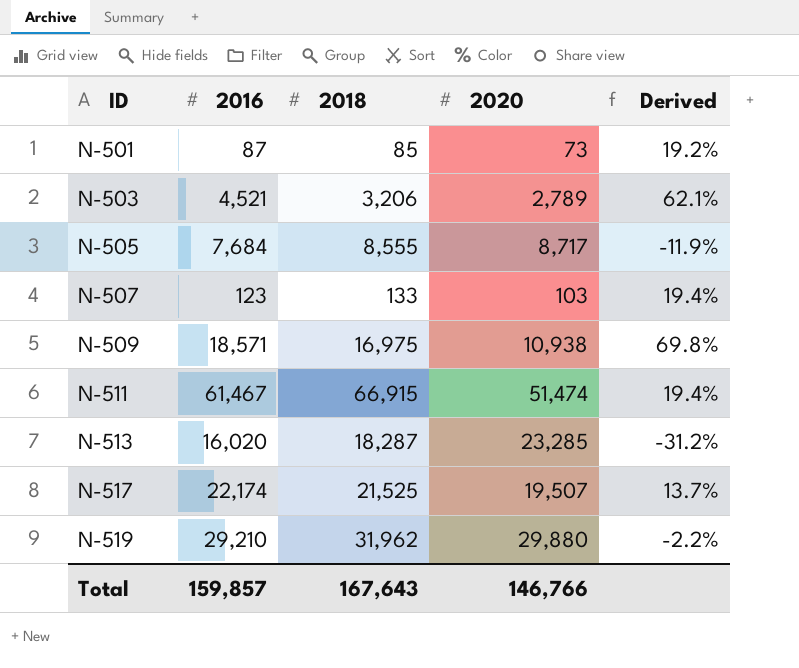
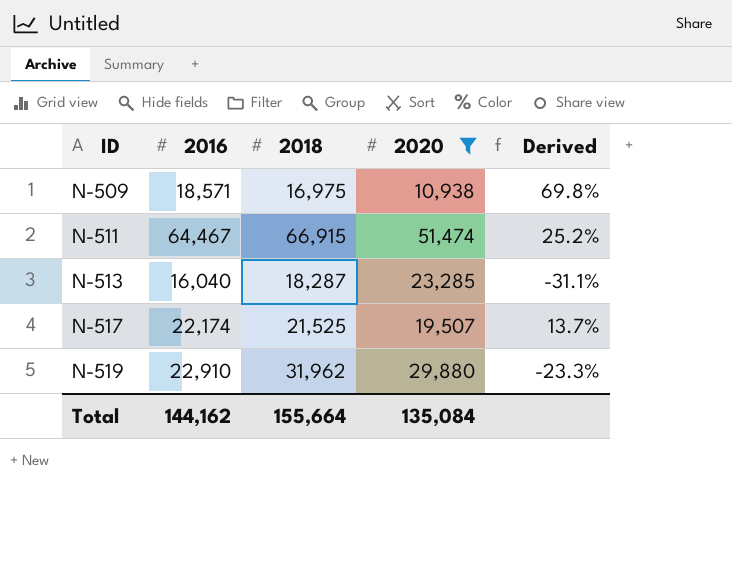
filter: none -> 2020 >= 10,938
N-511 | 2016: 61,467 -> 64,467
N-511 | Derived: 19.4% -> 25.2%
N-513 | 2016: 16,020 -> 16,040
N-513 | Derived: -31.2% -> -31.1%
N-519 | 2016: 29,210 -> 22,910
N-519 | Derived: -2.2% -> -23.3%
Total | 2016: 159,857 -> 144,162
Total | 2018: 167,643 -> 155,664
Total | 2020: 146,766 -> 135,084

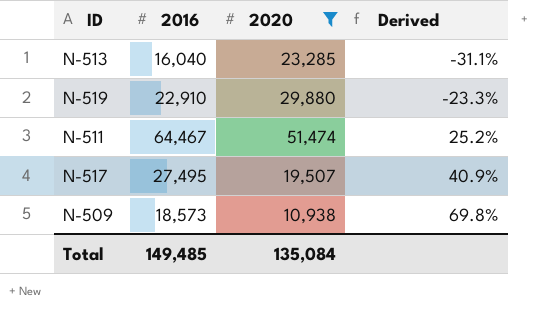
row order: ID ascending -> Derived ascending
column 2018 | position: 3 -> none
N-517 | 2016: 22,174 -> 27,495
N-517 | Derived: 13.7% -> 40.9%
N-509 | 2016: 18,571 -> 18,573
Total | 2016: 144,162 -> 149,485

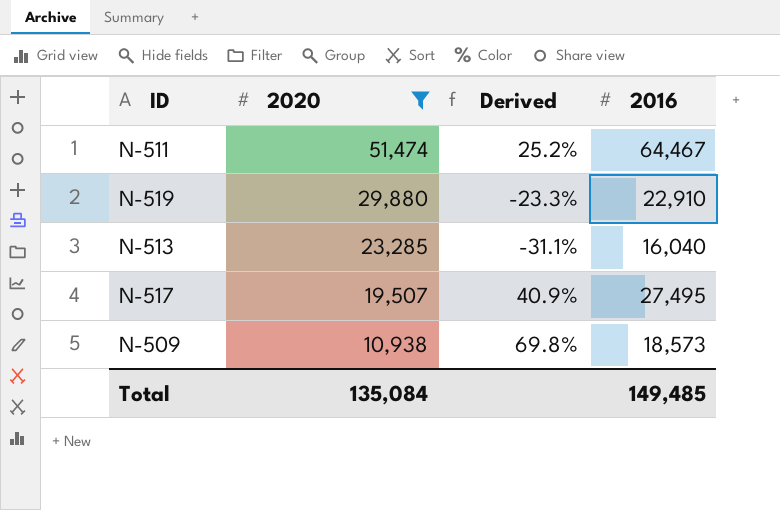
row order: Derived ascending -> 2020 descending
column 2016 | position: 2 -> 4

